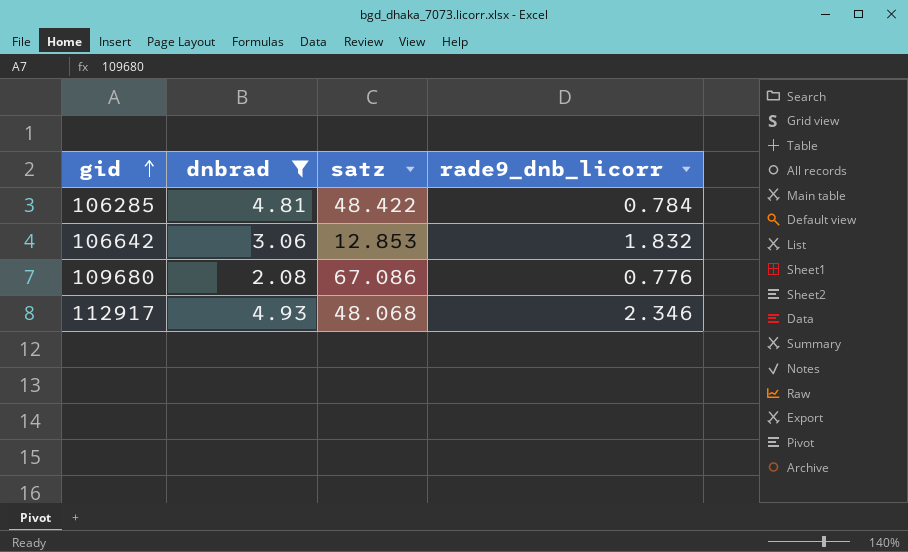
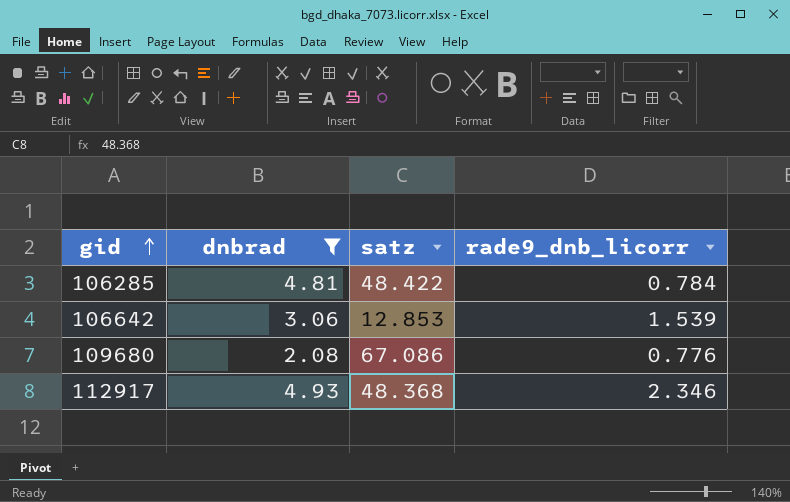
106642 | rade9_dnb_licorr: 1.832 -> 1.539
112917 | satz: 48.068 -> 48.368

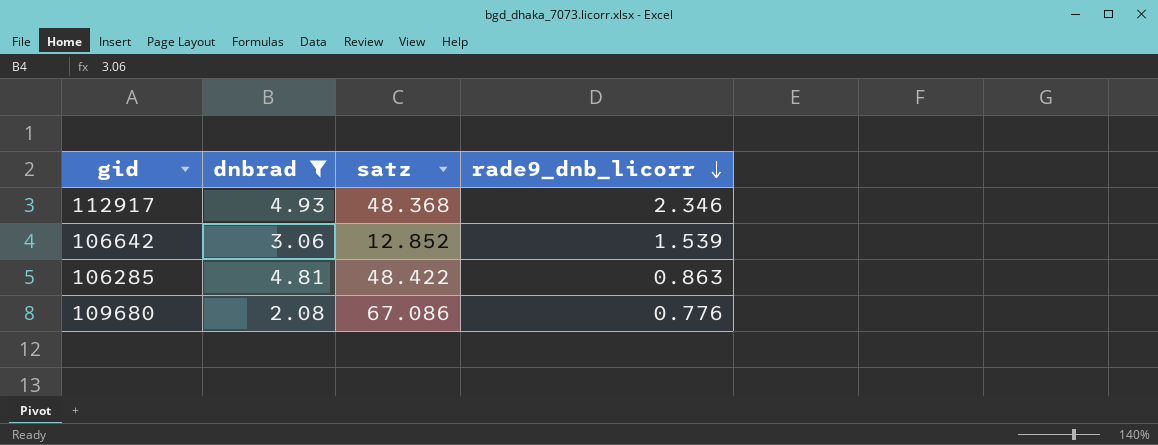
row order: gid ascending -> rade9_dnb_licorr descending
106642 | satz: 12.853 -> 12.852
106285 | rade9_dnb_licorr: 0.784 -> 0.863

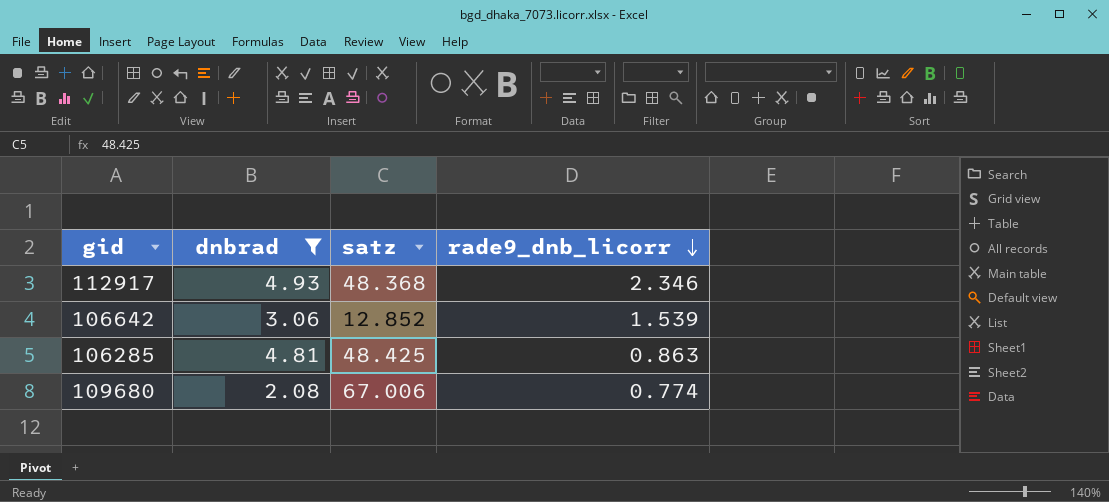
106285 | satz: 48.422 -> 48.425
109680 | satz: 67.086 -> 67.006
109680 | rade9_dnb_licorr: 0.776 -> 0.774

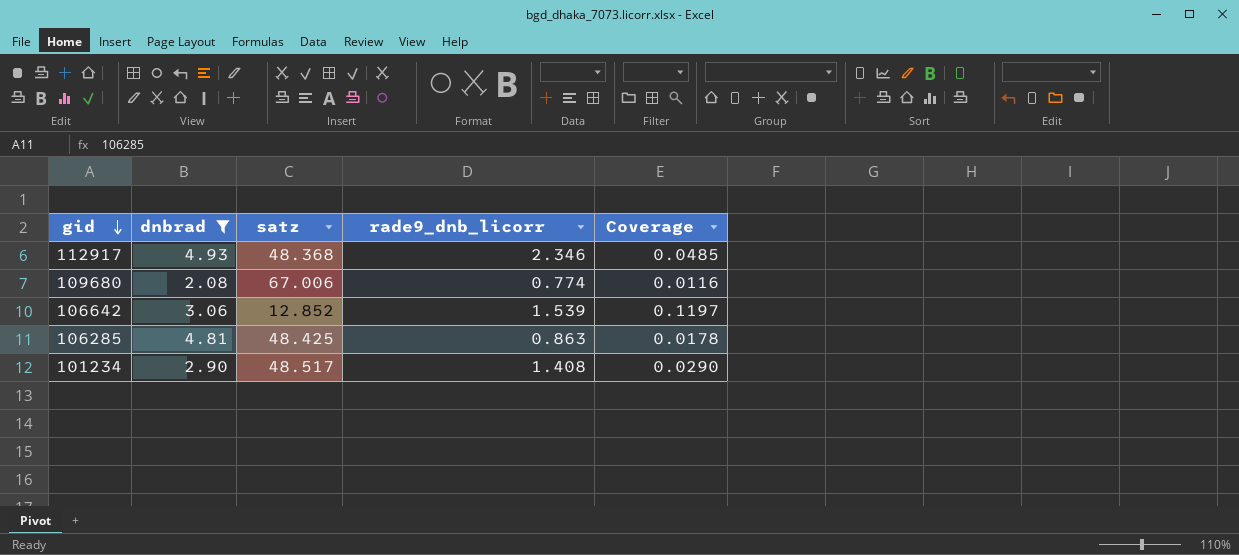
row order: rade9_dnb_licorr descending -> gid descending
column Coverage | formula: none -> [rade9_dnb_licorr] / [satz]
row 101234: none -> 2.90 | 48.517 | 1.408 | 0.0290

